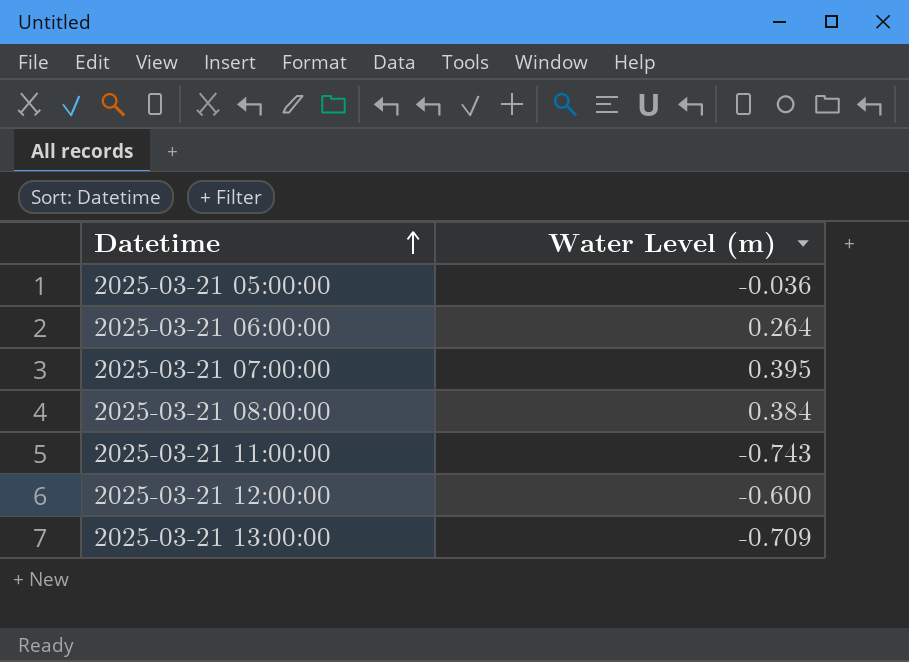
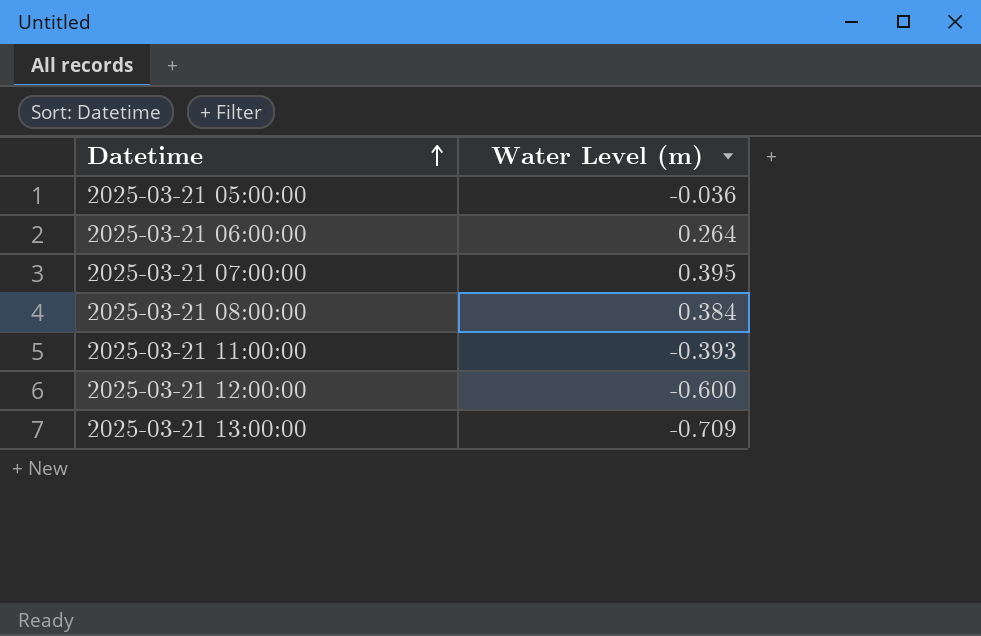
2025-03-21 11:00:00 | Water Level (m): -0.743 -> -0.393

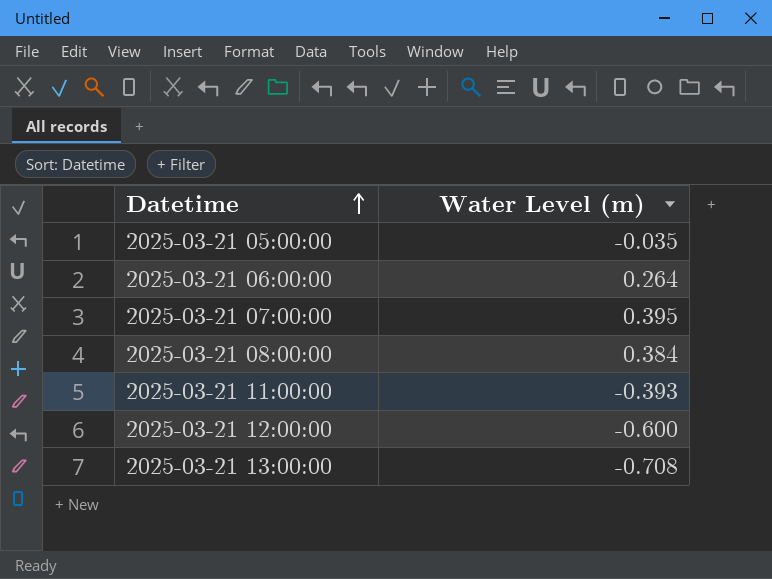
2025-03-21 05:00:00 | Water Level (m): -0.036 -> -0.035
2025-03-21 13:00:00 | Water Level (m): -0.709 -> -0.708

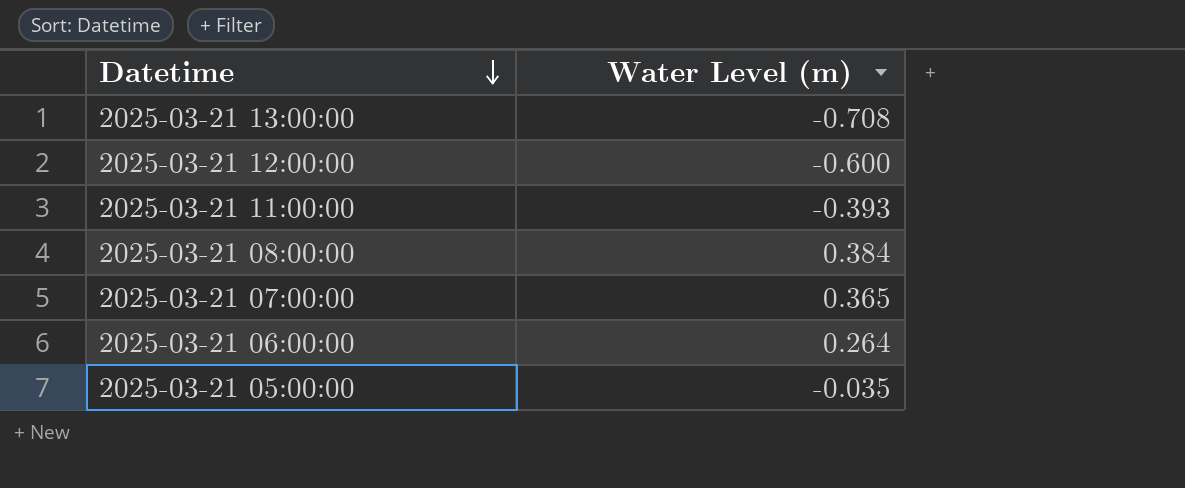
row order: Datetime ascending -> Datetime descending
2025-03-21 07:00:00 | Water Level (m): 0.395 -> 0.365

